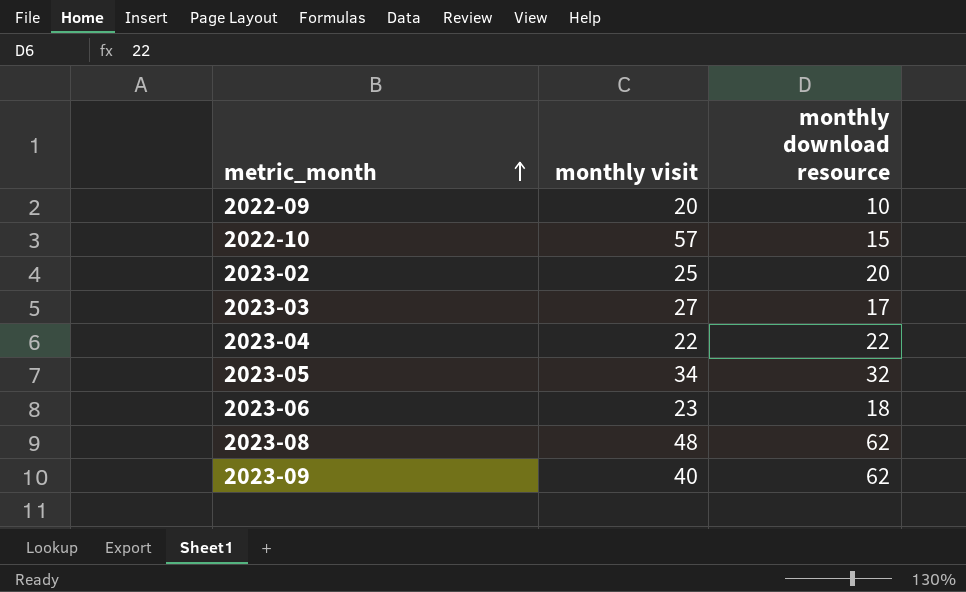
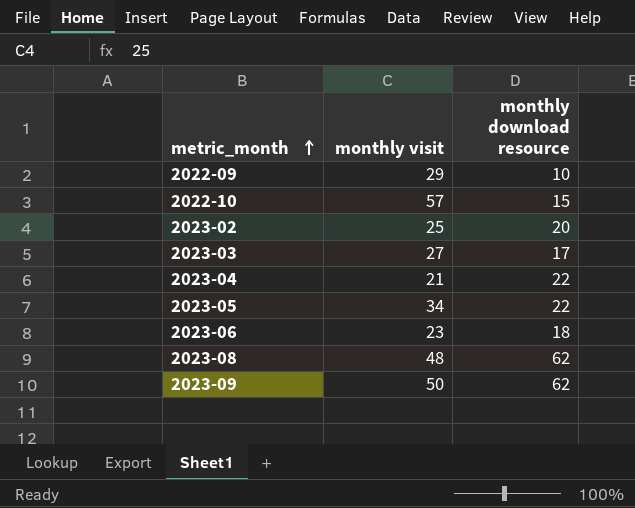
2022-09 | monthly visit: 20 -> 29
2023-04 | monthly visit: 22 -> 21
2023-05 | monthly download resource: 32 -> 22
2023-09 | monthly visit: 40 -> 50

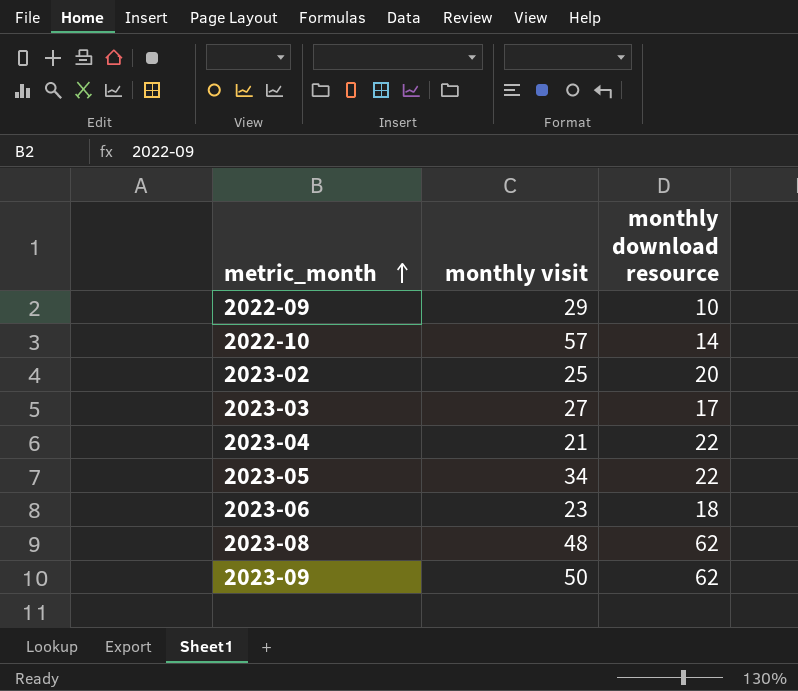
2022-10 | monthly download resource: 15 -> 14

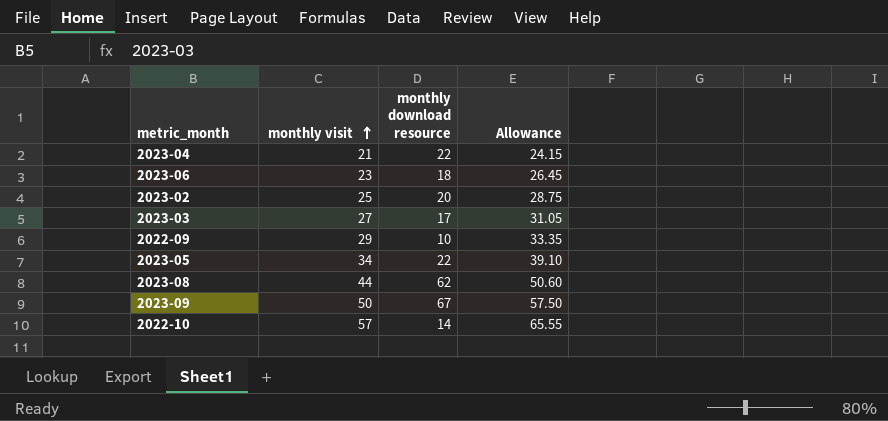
row order: metric_month ascending -> monthly visit ascending
column Allowance | formula: none -> [monthly visit] * 1.15
2023-08 | monthly visit: 48 -> 44
2023-09 | monthly download resource: 62 -> 67

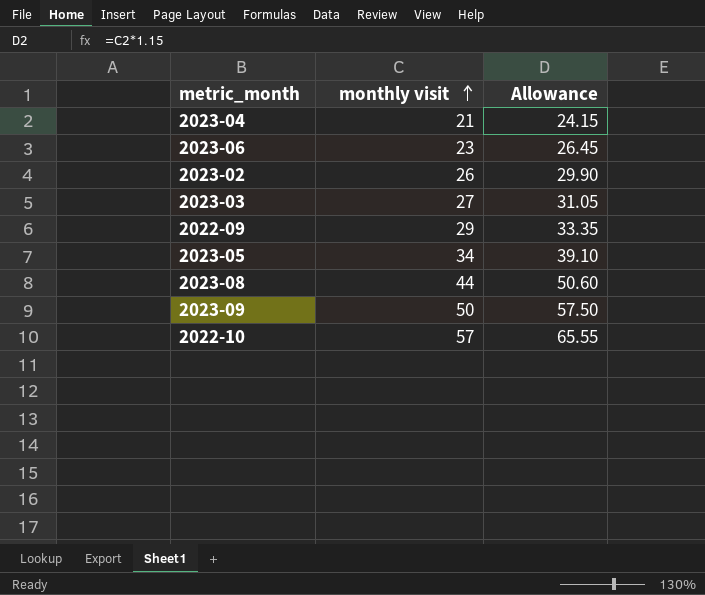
column monthly download resource | position: 3 -> none
2023-02 | monthly visit: 25 -> 26
2023-02 | Allowance: 28.75 -> 29.90

